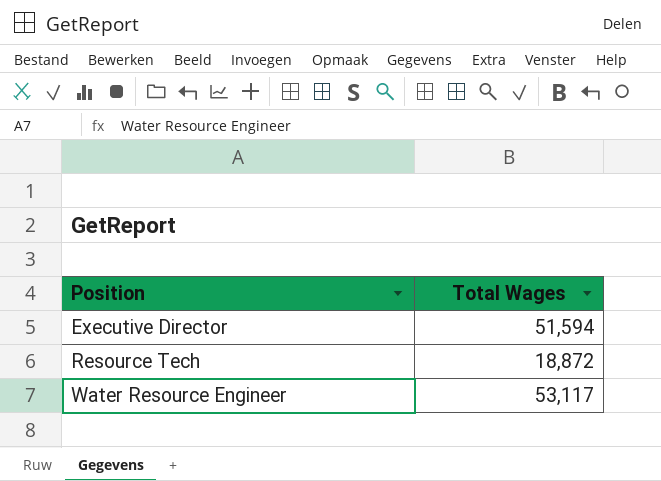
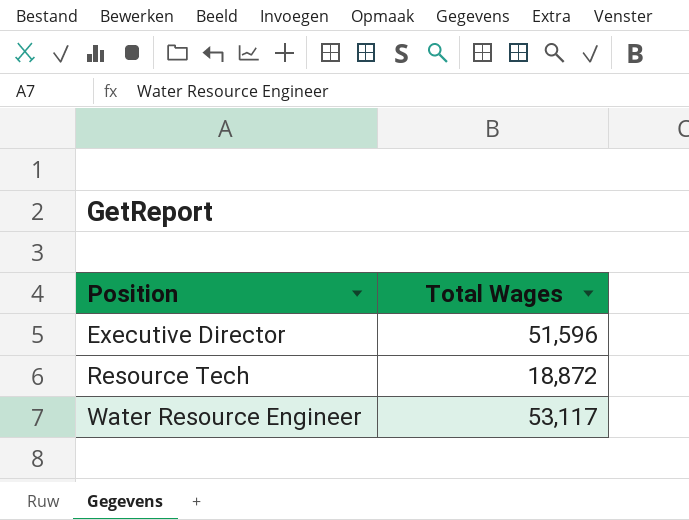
Executive Director | Total Wages: 51,594 -> 51,596

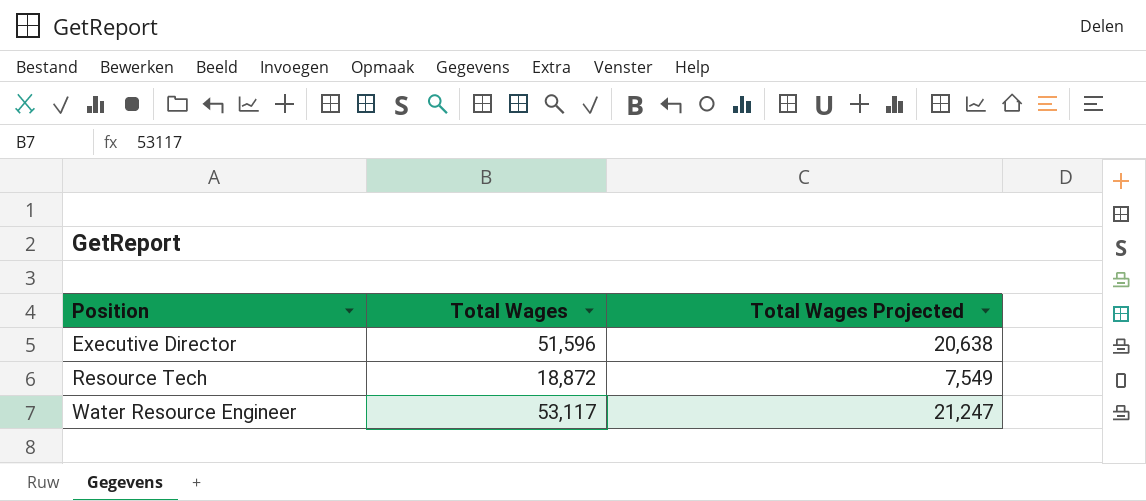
column Total Wages Projected | formula: none -> [Total Wages] * 0.4

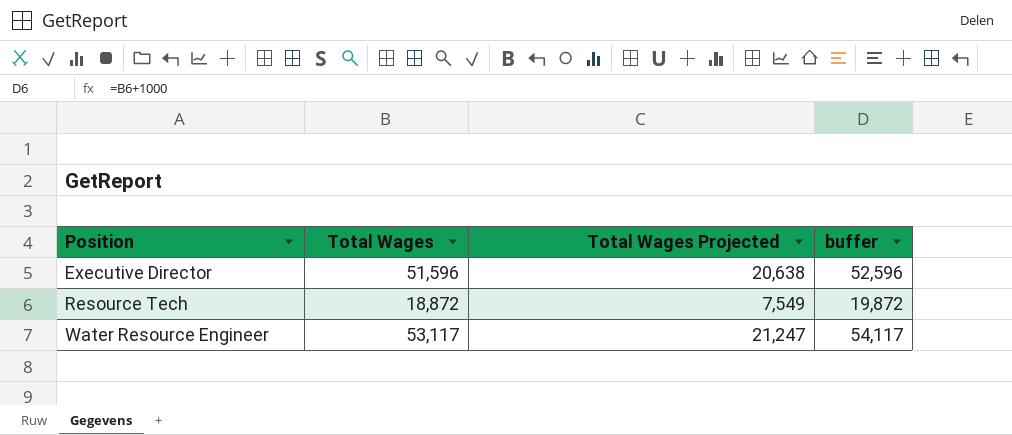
column buffer | formula: none -> [Total Wages] + 1000

